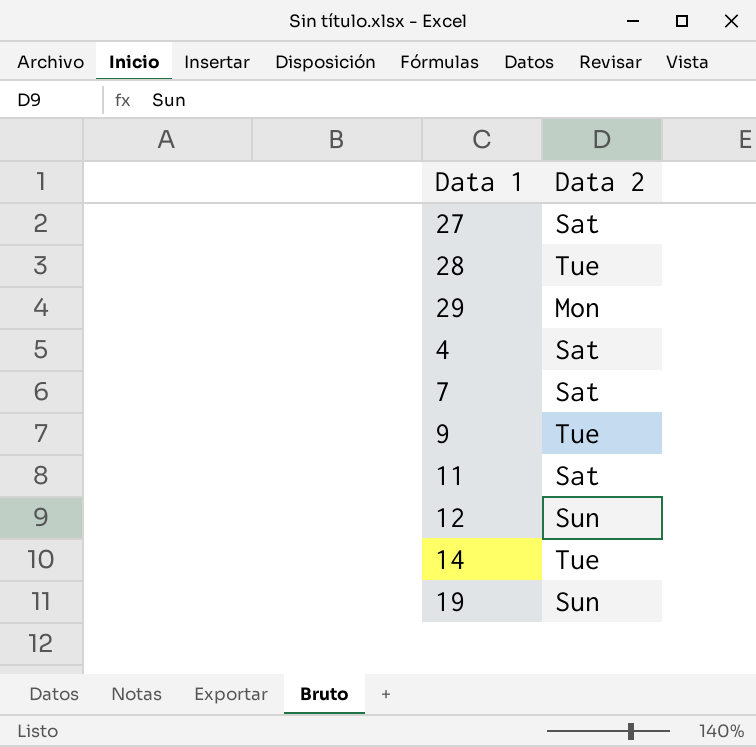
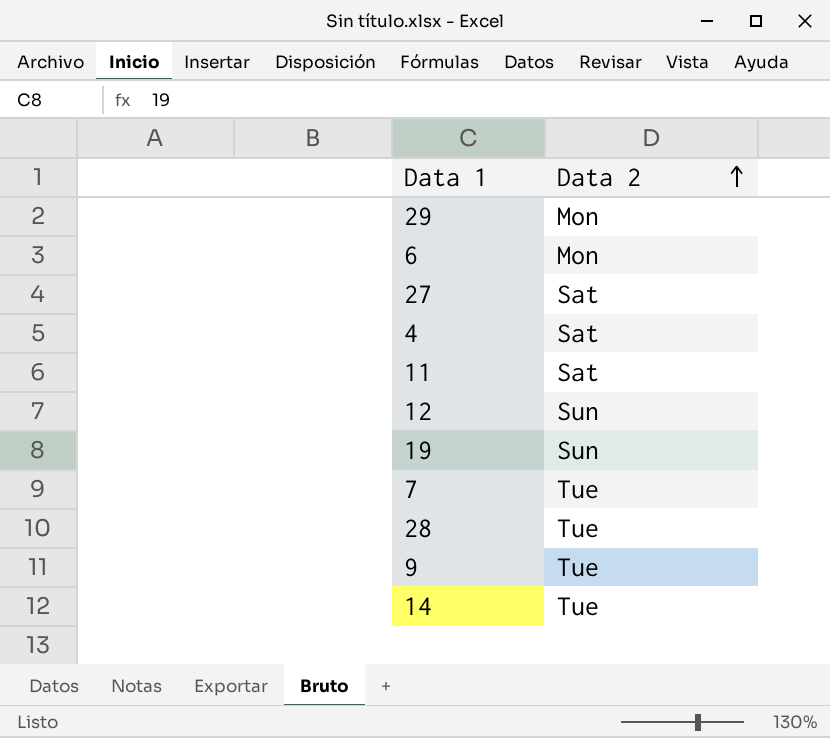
row order: none -> Data 2 ascending
row 6: none -> Mon
7 | Data 2: Sat -> Tue

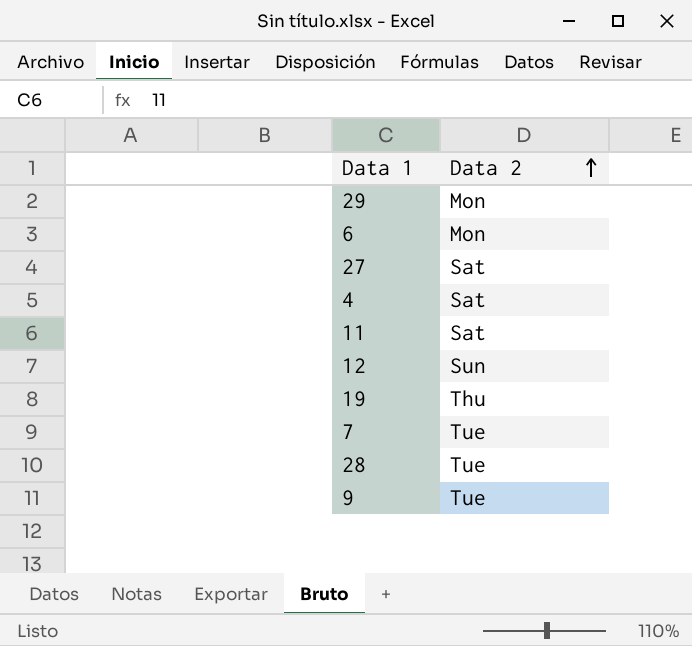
row 14: Tue -> none
19 | Data 2: Sun -> Thu

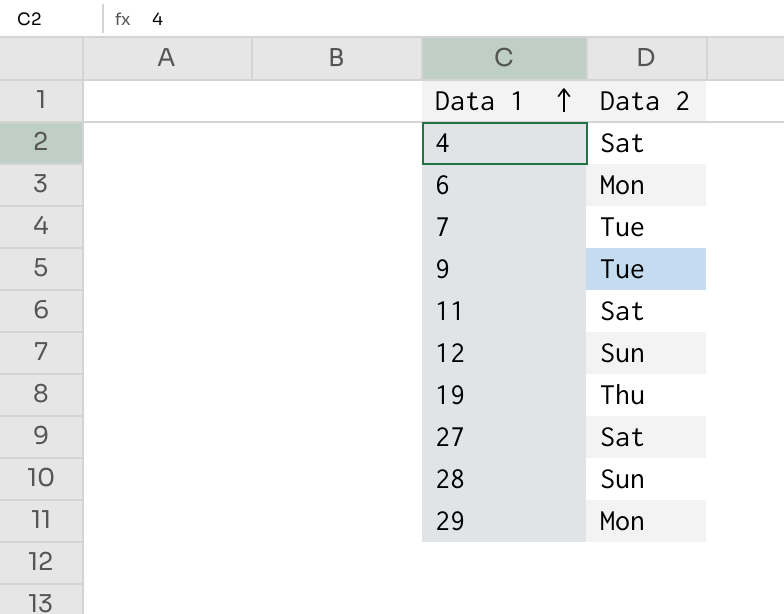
row order: Data 2 ascending -> Data 1 ascending
28 | Data 2: Tue -> Sun

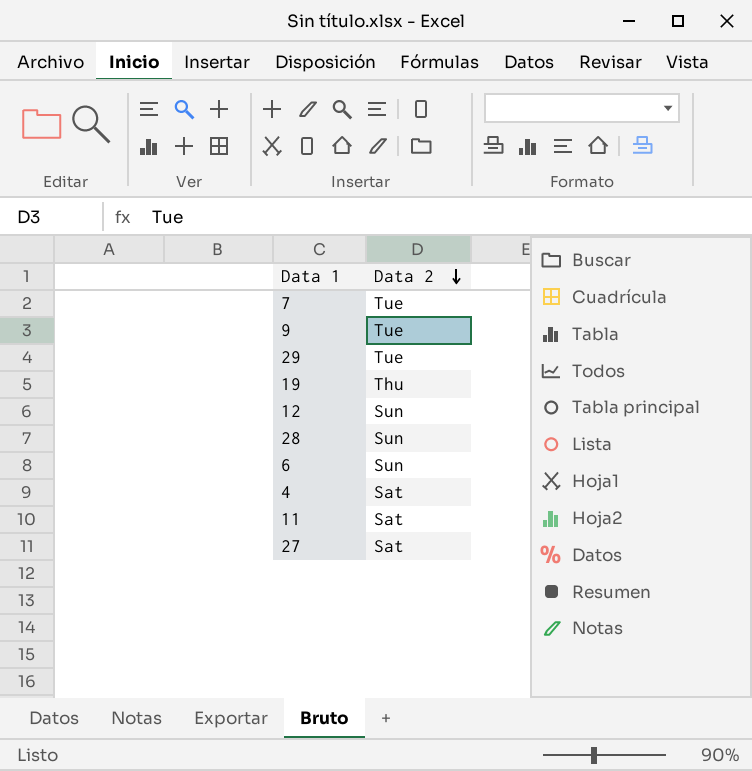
row order: Data 1 ascending -> Data 2 descending
29 | Data 2: Mon -> Tue
6 | Data 2: Mon -> Sun

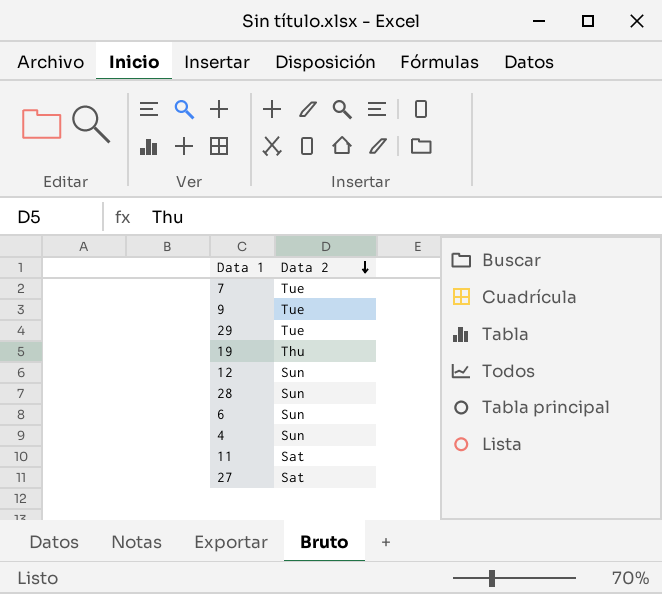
4 | Data 2: Sat -> Sun

